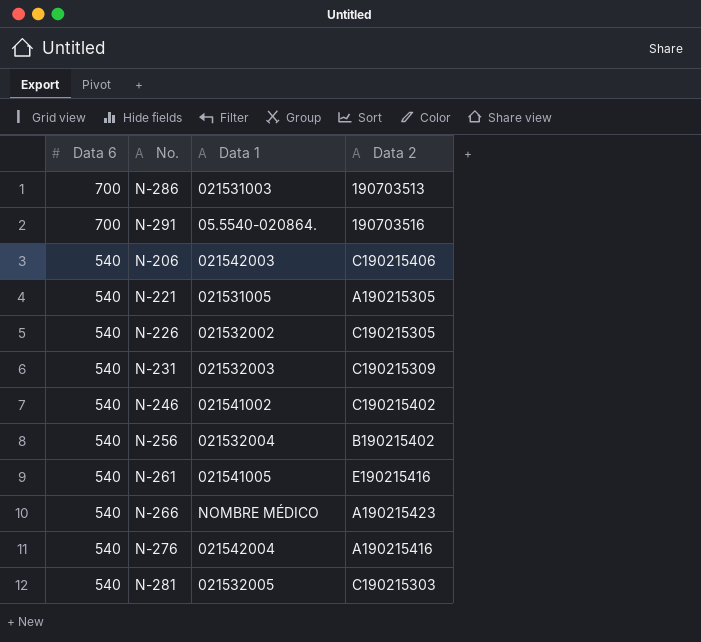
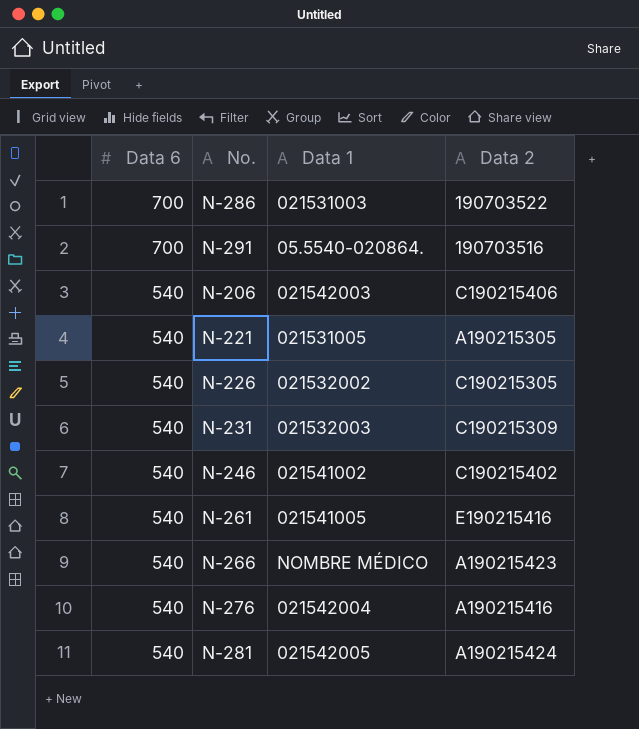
row N-256: 540 | 021532004 | B190215402 -> none
N-286 | Data 2: 190703513 -> 190703522
N-281 | Data 1: 021532005 -> 021542005
N-281 | Data 2: C190215303 -> A190215424

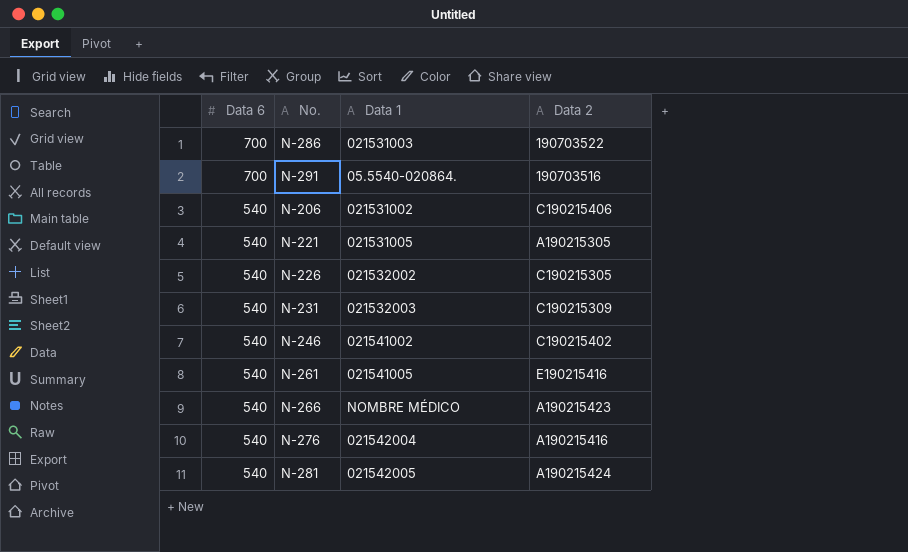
N-206 | Data 1: 021542003 -> 021531002

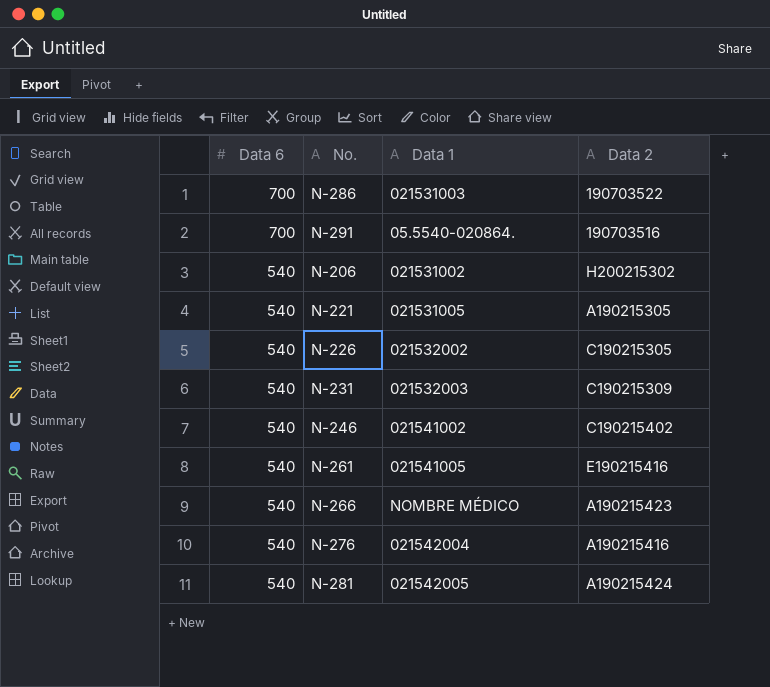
N-206 | Data 2: C190215406 -> H200215302

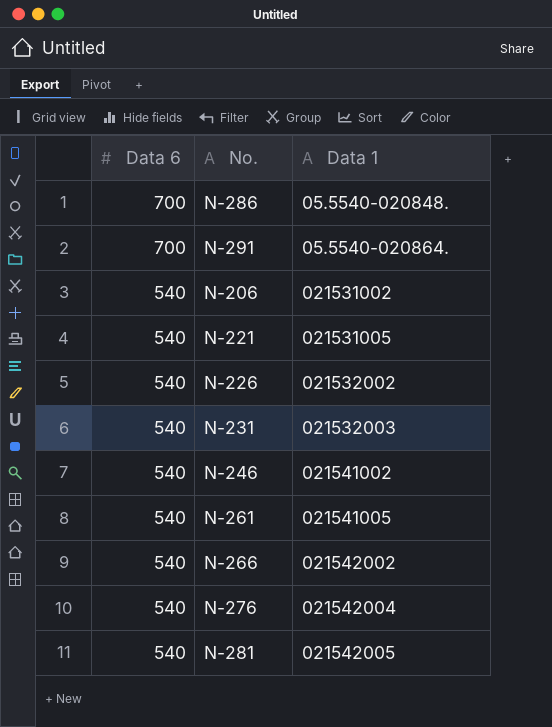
column Data 2 | position: 4 -> none
N-286 | Data 1: 021531003 -> 05.5540-020848.
N-266 | Data 1: NOMBRE MÉDICO -> 021542002

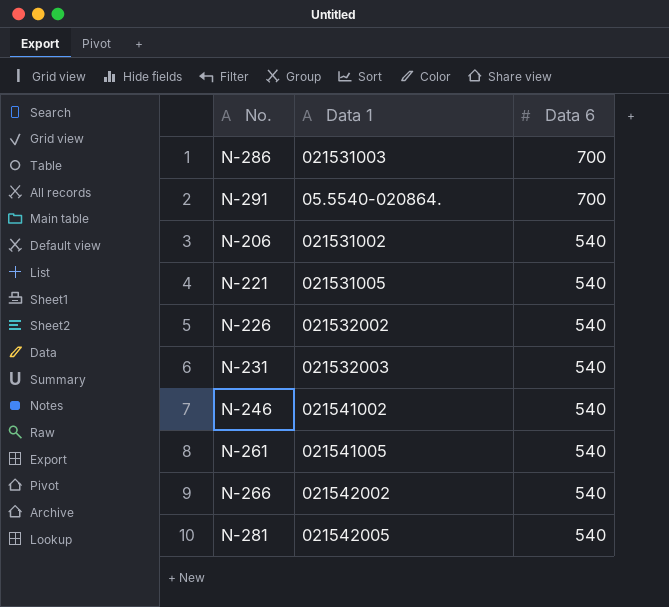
column Data 6 | position: 1 -> 3
row N-276: 540 | 021542004 -> none
N-286 | Data 1: 05.5540-020848. -> 021531003

